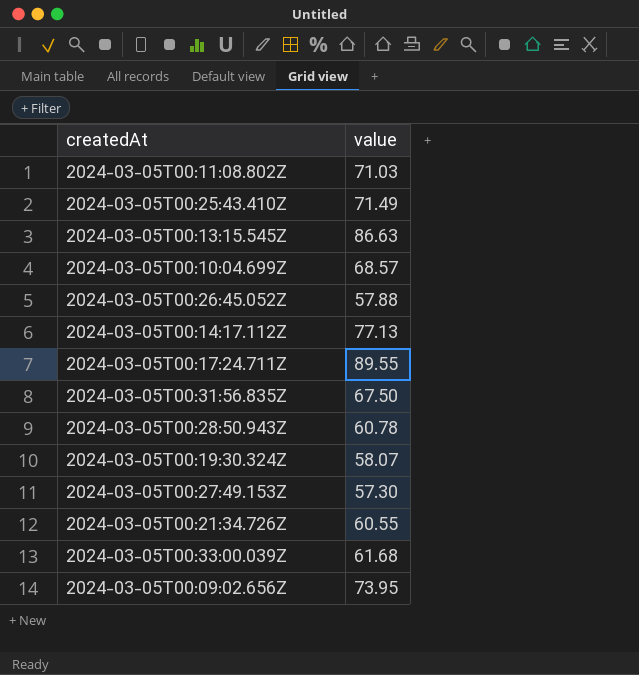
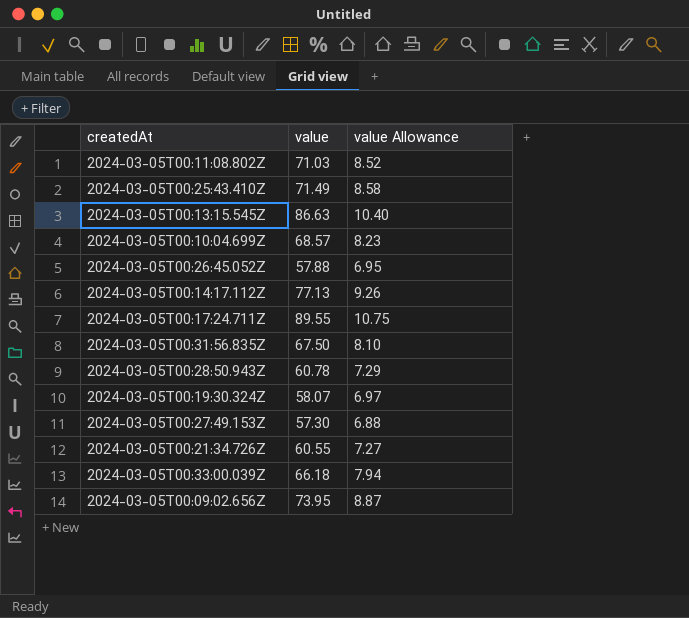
column value Allowance | formula: none -> [value] * 0.12
2024-03-05T00:33:00.039Z | value: 61.68 -> 66.18

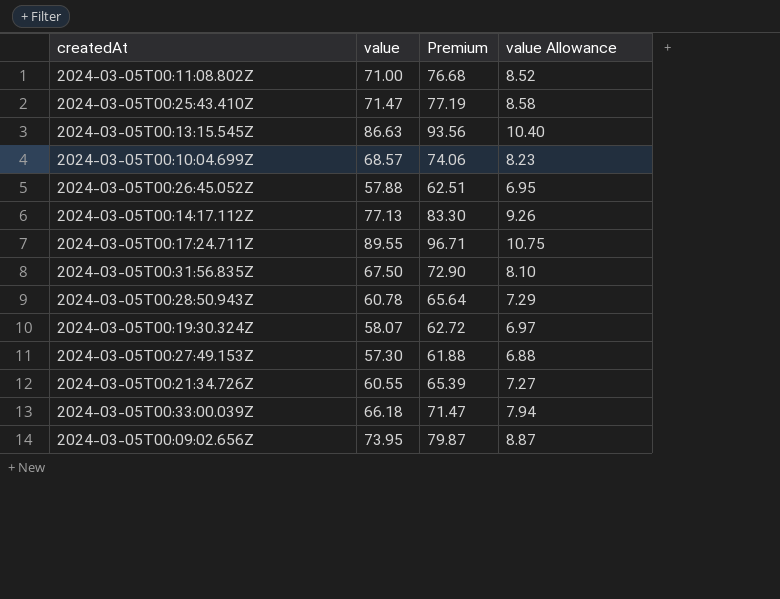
column Premium | formula: none -> [value] * 1.08
2024-03-05T00:11:08.802Z | value: 71.03 -> 71.00
2024-03-05T00:25:43.410Z | value: 71.49 -> 71.47

